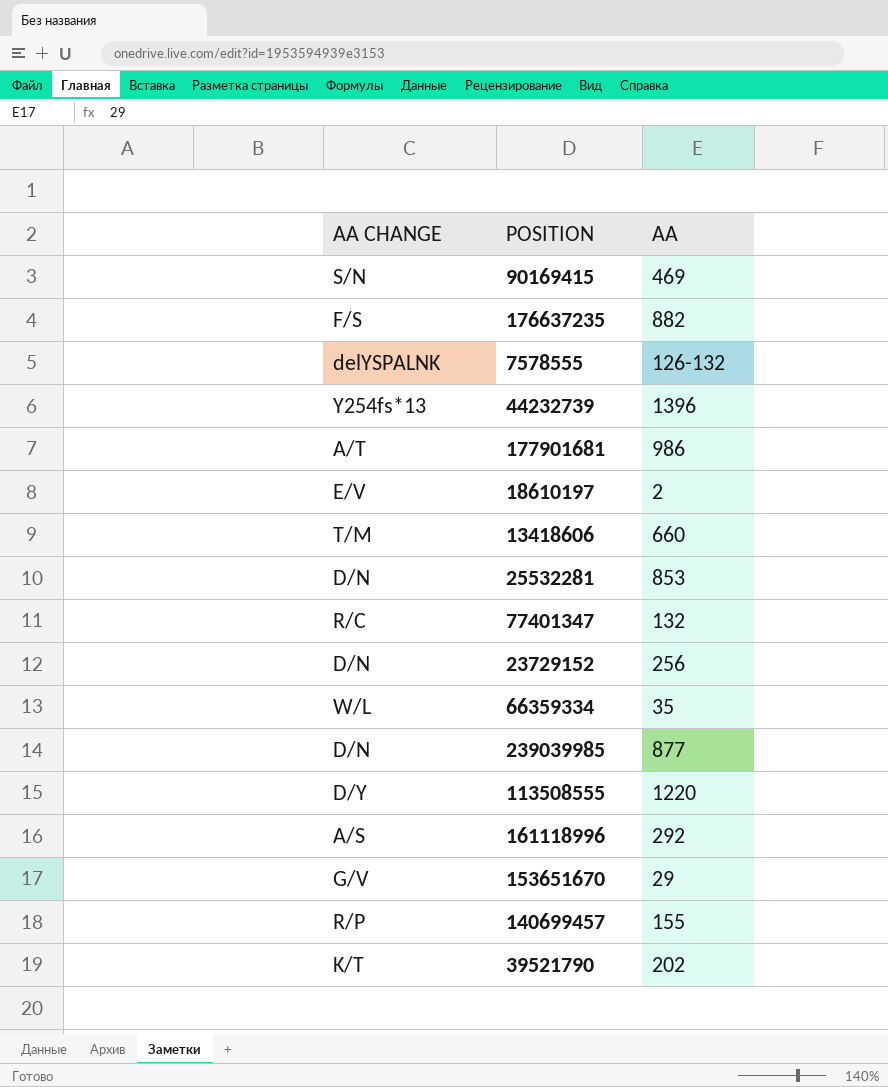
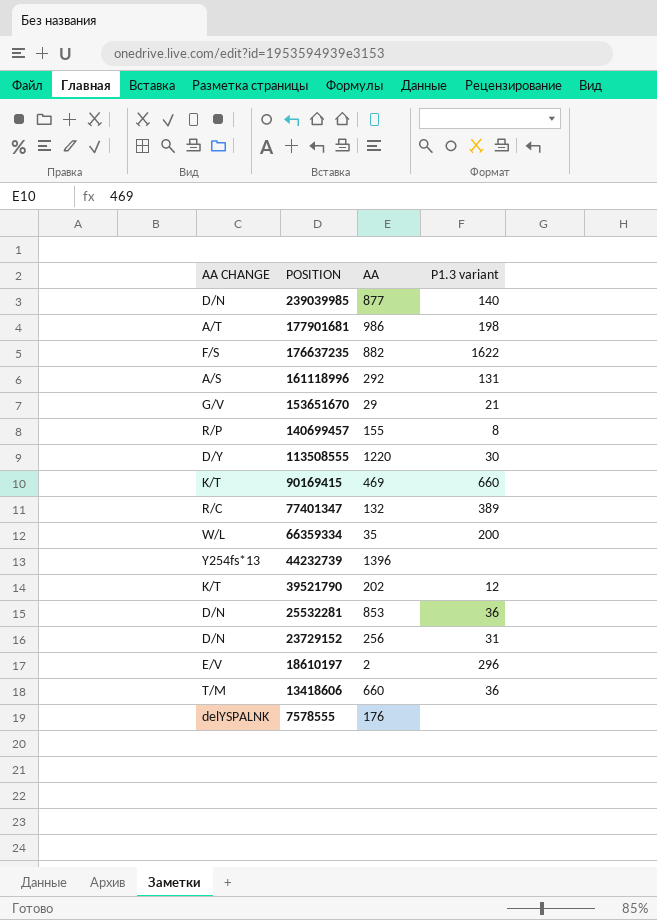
row order: none -> POSITION descending
column P1.3 variant | position: none -> 4
90169415 | AA CHANGE: S/N -> K/T
7578555 | AA: 126-132 -> 176

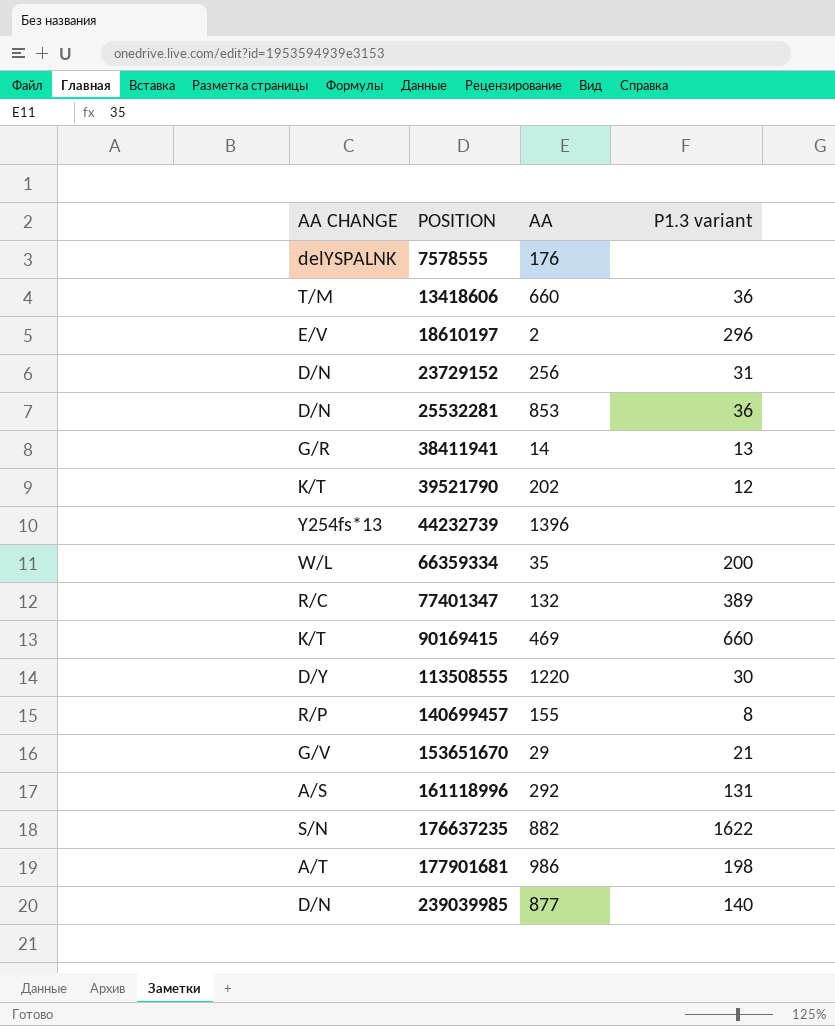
row order: POSITION descending -> POSITION ascending
row 38411941: none -> G/R | 14 | 13
176637235 | AA CHANGE: F/S -> S/N

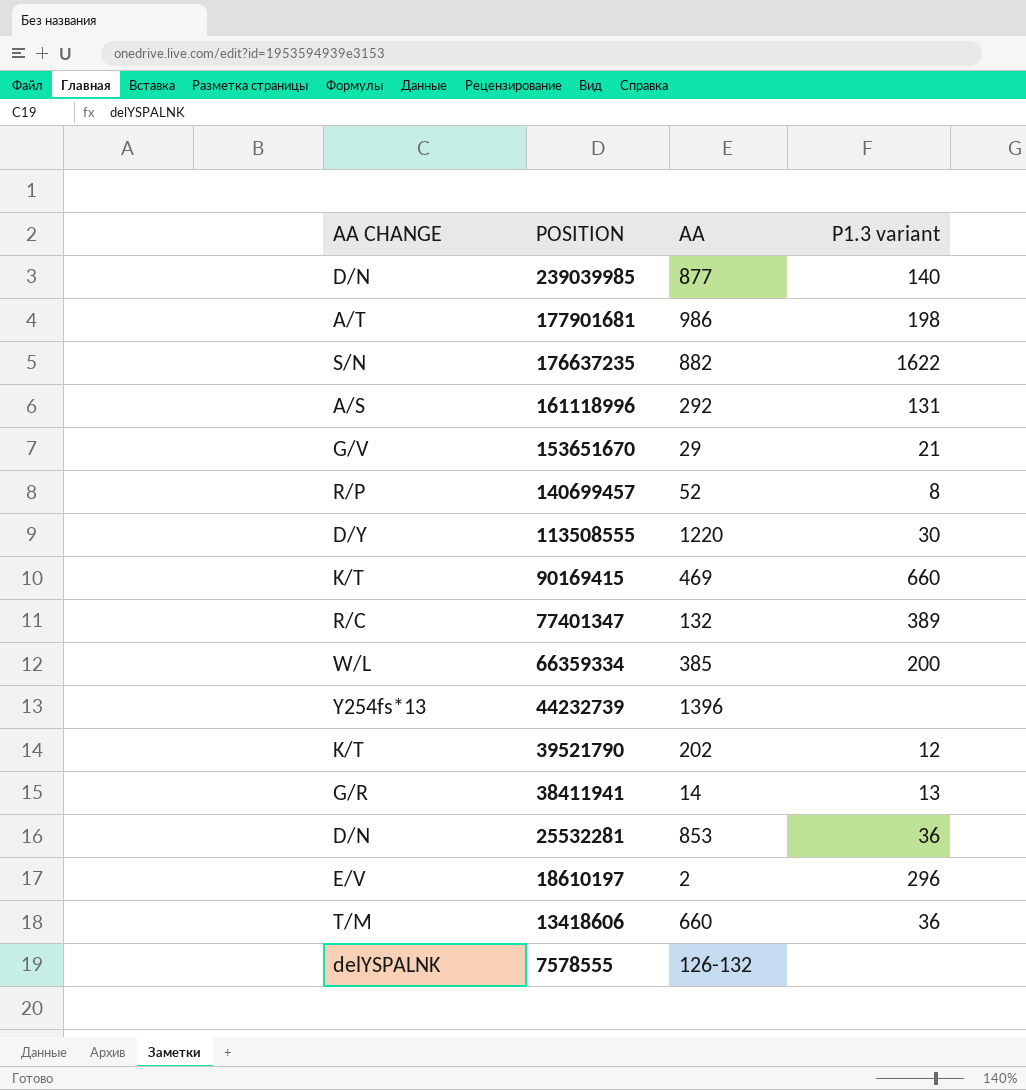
row order: POSITION ascending -> POSITION descending
row 23729152: D/N | 256 | 31 -> none
140699457 | AA: 155 -> 52
66359334 | AA: 35 -> 385
7578555 | AA: 176 -> 126-132

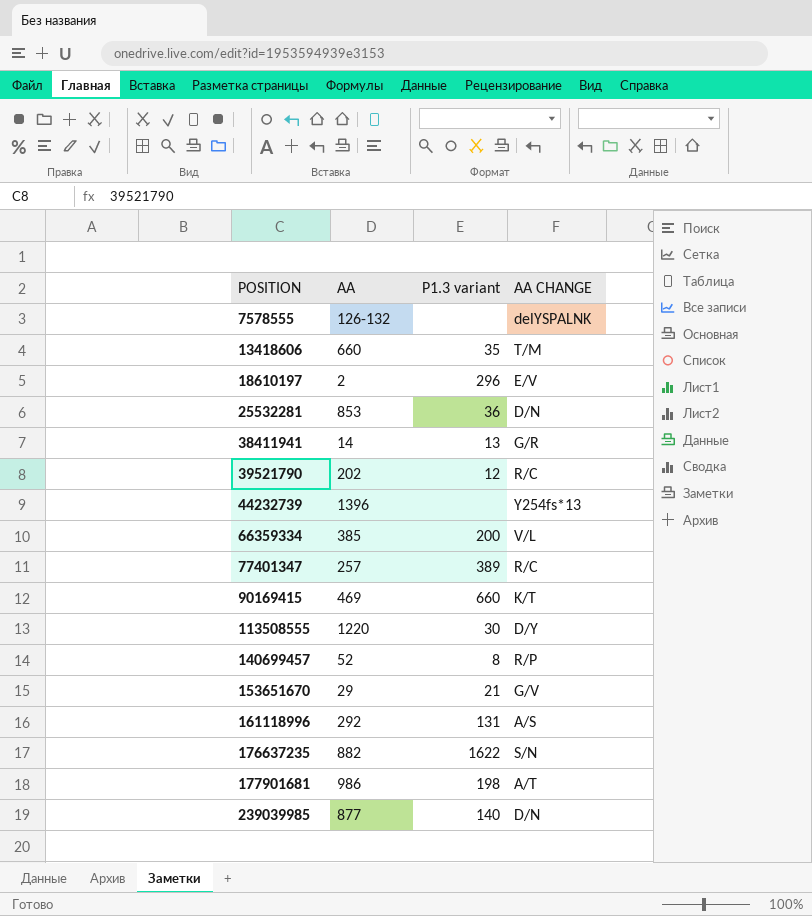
row order: POSITION descending -> POSITION ascending
column AA CHANGE | position: 1 -> 4
13418606 | P1.3 variant: 36 -> 35
39521790 | AA CHANGE: K/T -> R/C
66359334 | AA CHANGE: W/L -> V/L
77401347 | AA: 132 -> 257

